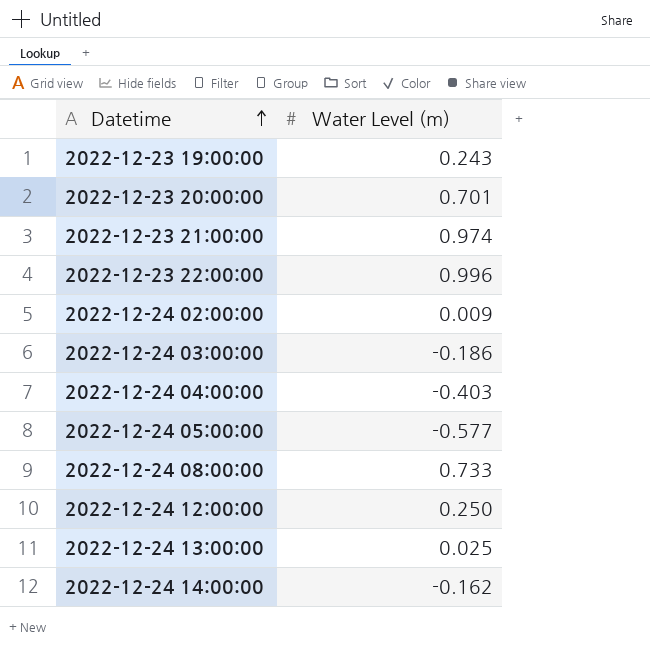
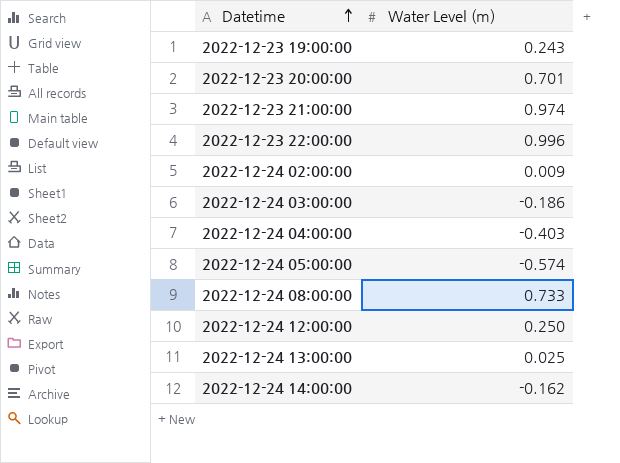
2022-12-24 05:00:00 | Water Level (m): -0.577 -> -0.574

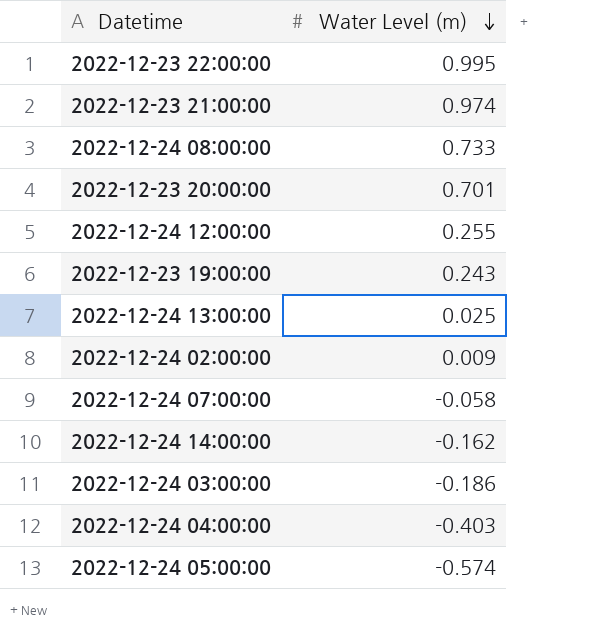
row order: Datetime ascending -> Water Level (m) descending
2022-12-23 22:00:00 | Water Level (m): 0.996 -> 0.995
2022-12-24 12:00:00 | Water Level (m): 0.250 -> 0.255
row 2022-12-24 07:00:00: none -> -0.058

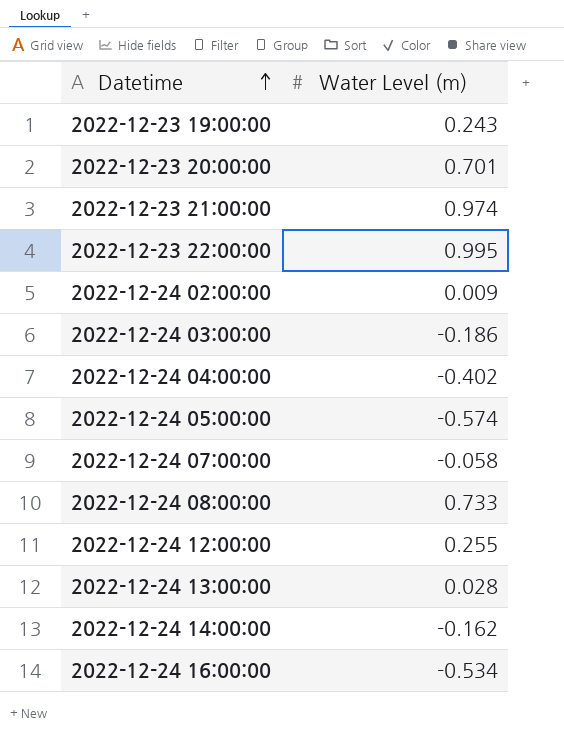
row order: Water Level (m) descending -> Datetime ascending
2022-12-24 04:00:00 | Water Level (m): -0.403 -> -0.402
2022-12-24 13:00:00 | Water Level (m): 0.025 -> 0.028
row 2022-12-24 16:00:00: none -> -0.534

